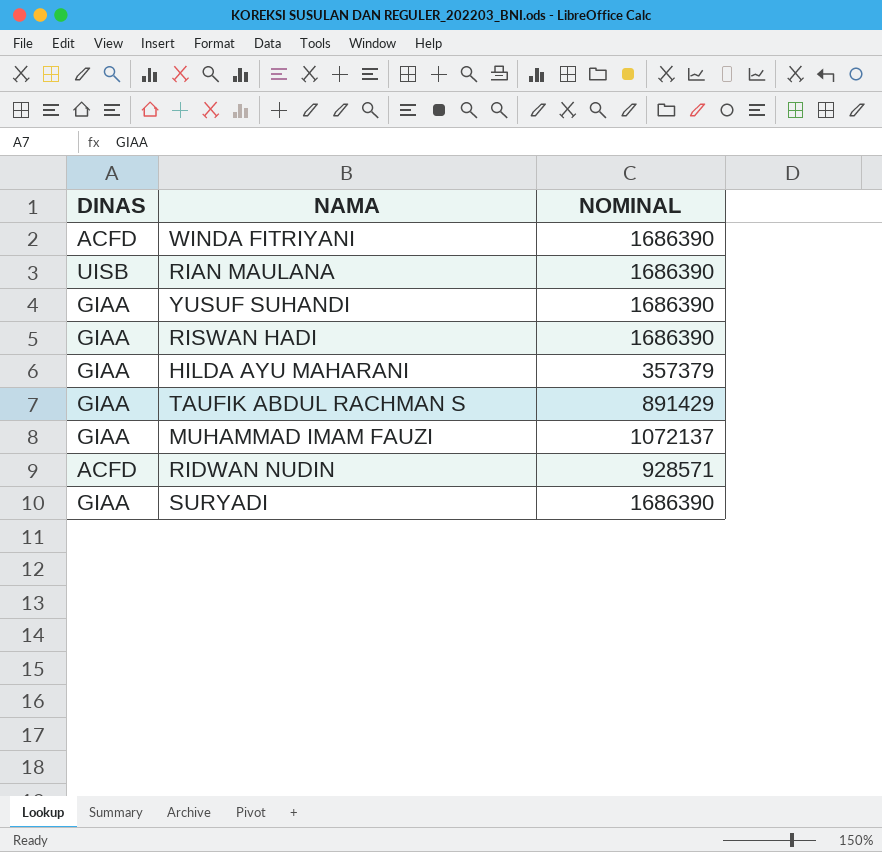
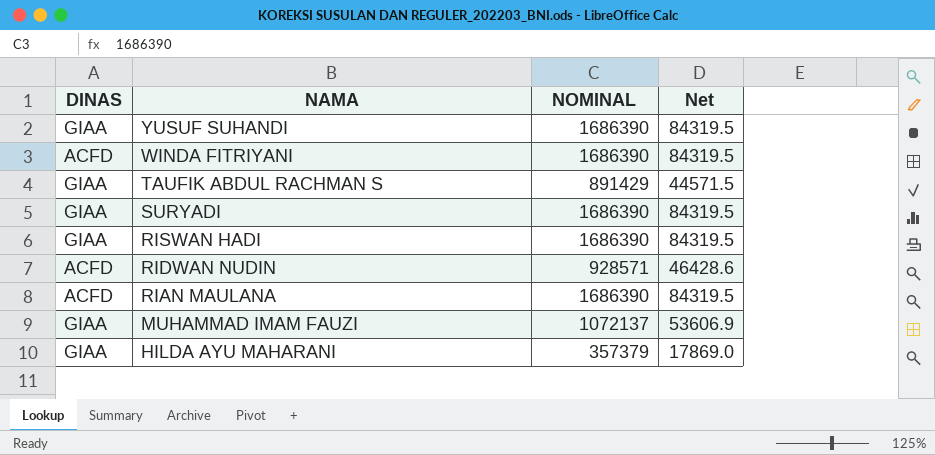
row order: none -> NAMA descending
column Net | formula: none -> [NOMINAL] * 0.05
RIAN MAULANA | DINAS: UISB -> ACFD

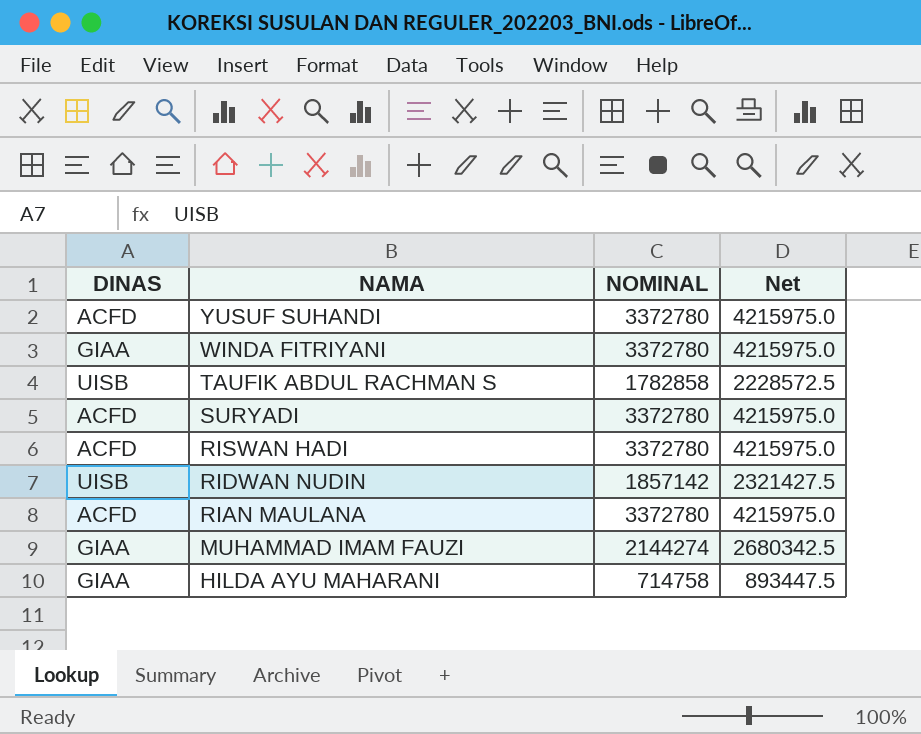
column Net | formula: [NOMINAL] * 0.05 -> [NOMINAL] * 1.25
YUSUF SUHANDI | DINAS: GIAA -> ACFD
YUSUF SUHANDI | NOMINAL: 1686390 -> 3372780
WINDA FITRIYANI | DINAS: ACFD -> GIAA
WINDA FITRIYANI | NOMINAL: 1686390 -> 3372780
TAUFIK ABDUL RACHMAN S | DINAS: GIAA -> UISB
TAUFIK ABDUL RACHMAN S | NOMINAL: 891429 -> 1782858
SURYADI | DINAS: GIAA -> ACFD
SURYADI | NOMINAL: 1686390 -> 3372780
RISWAN HADI | DINAS: GIAA -> ACFD
RISWAN HADI | NOMINAL: 1686390 -> 3372780
RIDWAN NUDIN | DINAS: ACFD -> UISB
RIDWAN NUDIN | NOMINAL: 928571 -> 1857142
RIAN MAULANA | NOMINAL: 1686390 -> 3372780
MUHAMMAD IMAM FAUZI | NOMINAL: 1072137 -> 2144274
HILDA AYU MAHARANI | NOMINAL: 357379 -> 714758

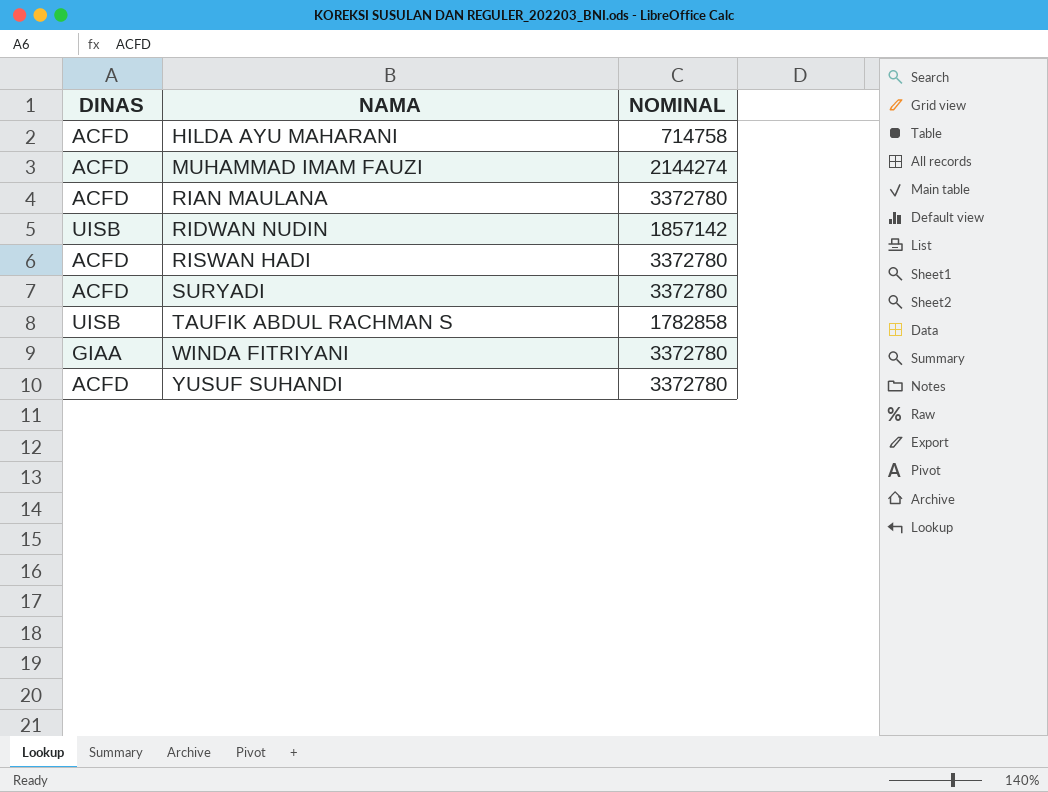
row order: NAMA descending -> NAMA ascending
column Net | formula: [NOMINAL] * 1.25 -> none
HILDA AYU MAHARANI | DINAS: GIAA -> ACFD
MUHAMMAD IMAM FAUZI | DINAS: GIAA -> ACFD

